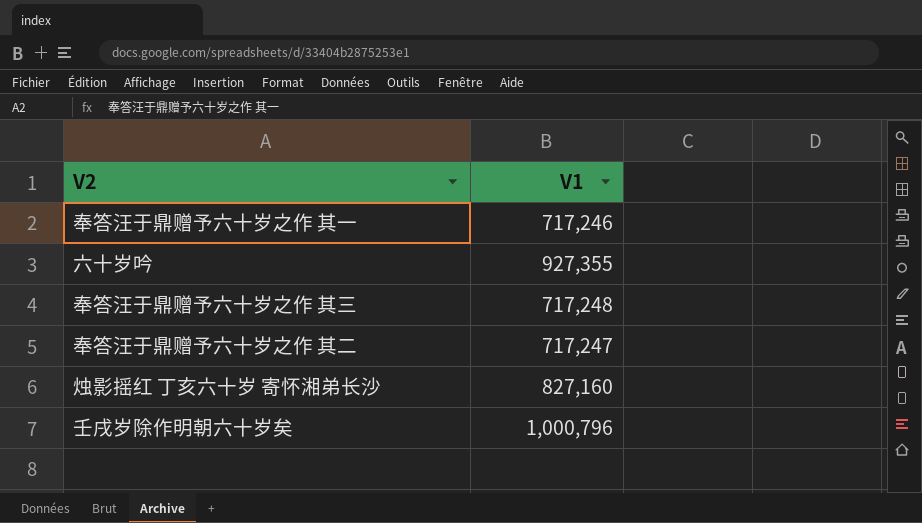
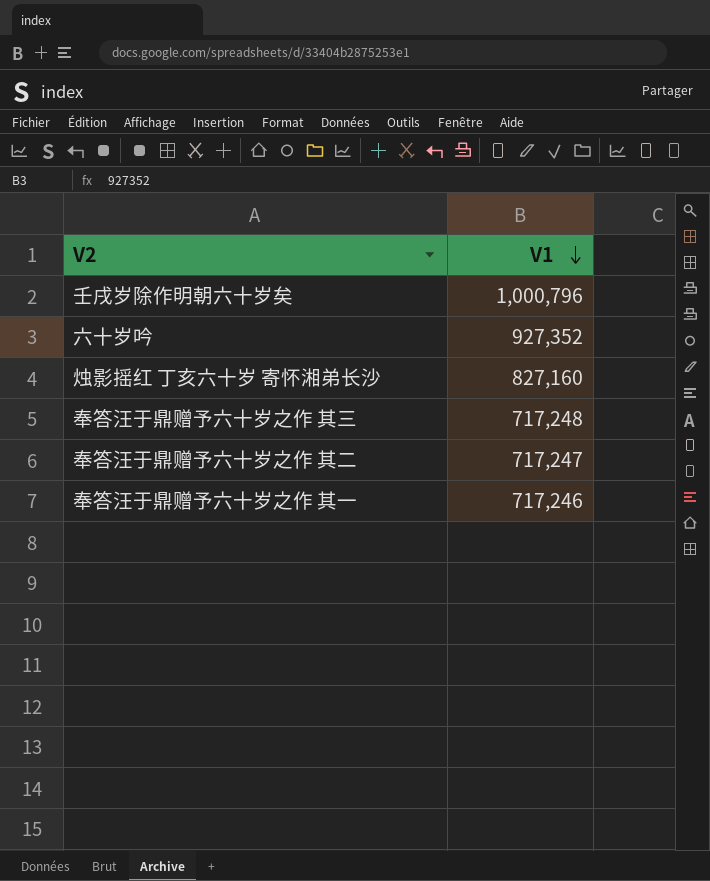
row order: none -> V1 descending
六十岁吟 | V1: 927,355 -> 927,352

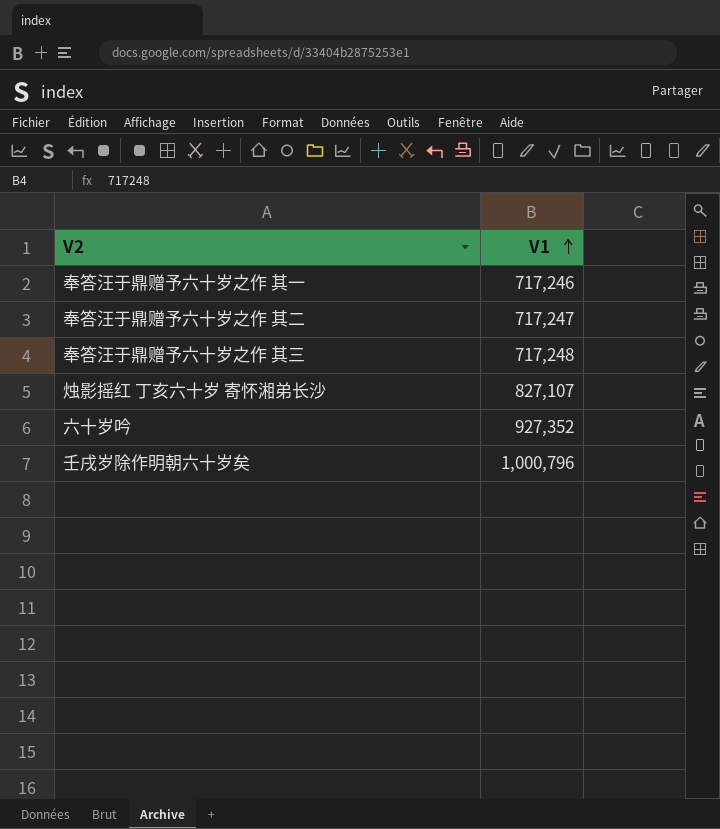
row order: V1 descending -> V1 ascending
烛影摇红 丁亥六十岁 寄怀湘弟长沙 | V1: 827,160 -> 827,107

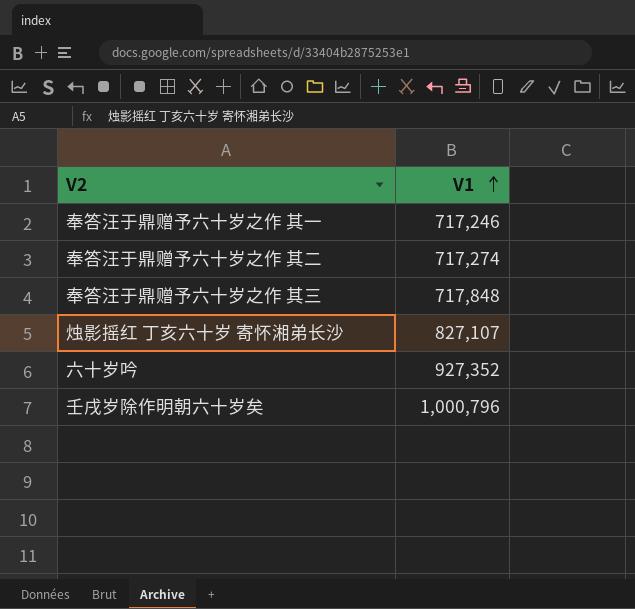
奉答汪于鼎赠予六十岁之作 其二 | V1: 717,247 -> 717,274
奉答汪于鼎赠予六十岁之作 其三 | V1: 717,248 -> 717,848

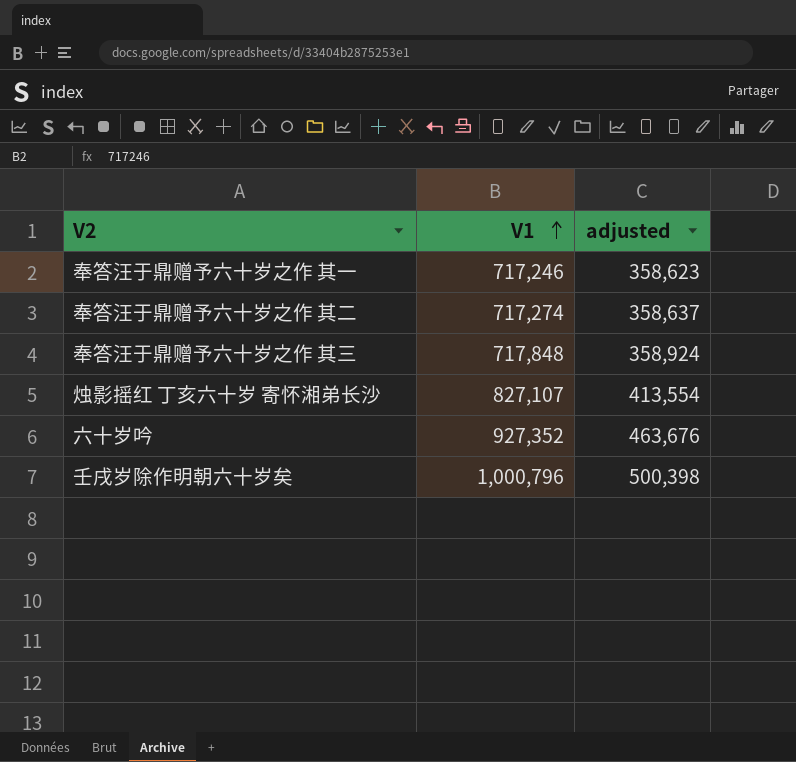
column adjusted | formula: none -> [V1] * 0.5

